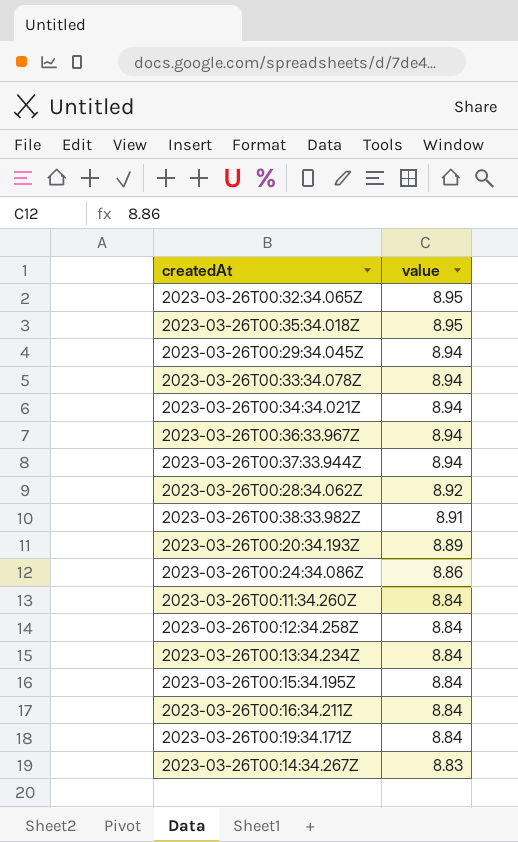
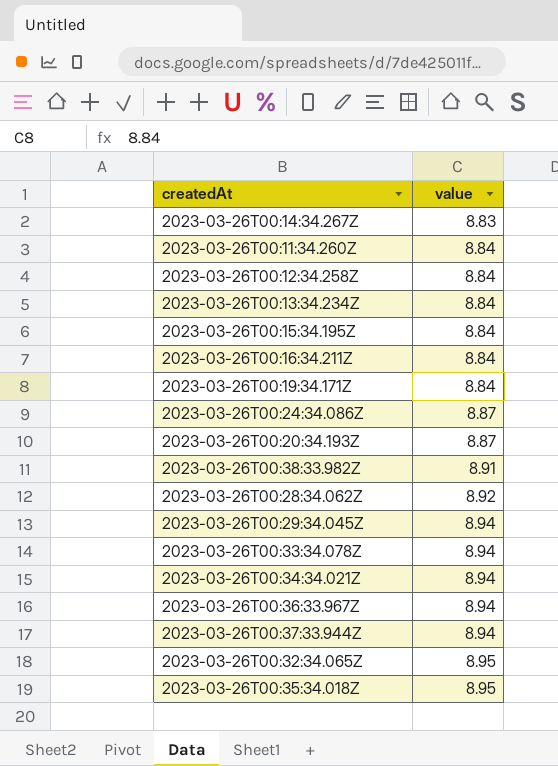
row order: value descending -> value ascending
2023-03-26T00:24:34.086Z | value: 8.86 -> 8.87
2023-03-26T00:20:34.193Z | value: 8.89 -> 8.87

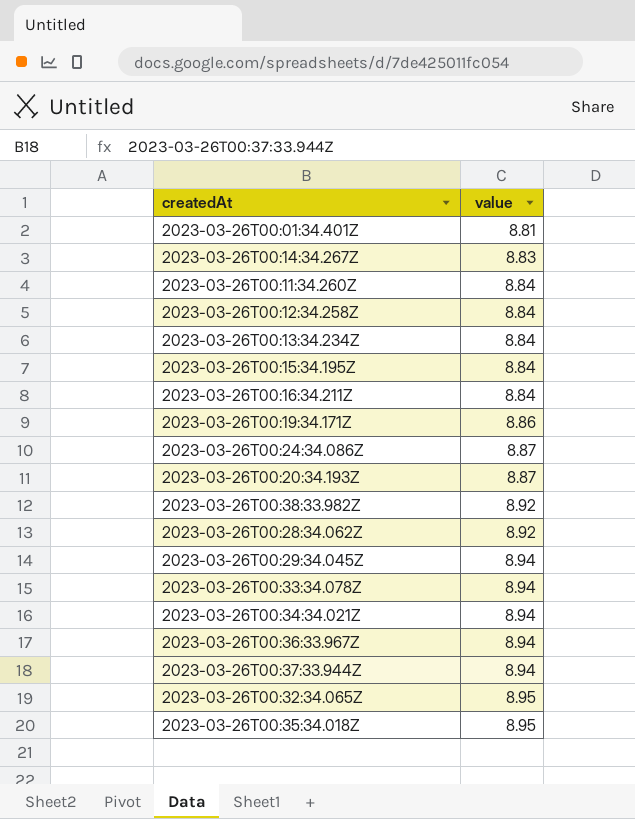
row 2023-03-26T00:01:34.401Z: none -> 8.81
2023-03-26T00:19:34.171Z | value: 8.84 -> 8.86
2023-03-26T00:38:33.982Z | value: 8.91 -> 8.92

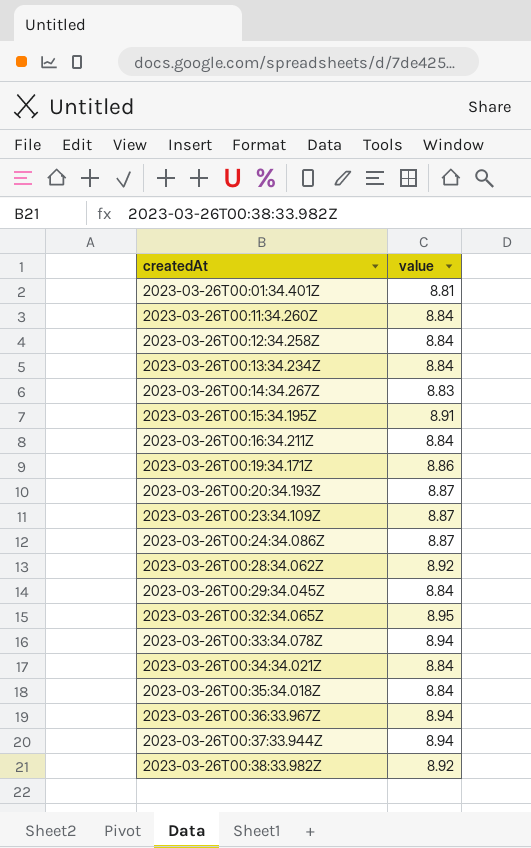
row order: value ascending -> createdAt ascending
2023-03-26T00:15:34.195Z | value: 8.84 -> 8.91
row 2023-03-26T00:23:34.109Z: none -> 8.87
2023-03-26T00:29:34.045Z | value: 8.94 -> 8.84
2023-03-26T00:34:34.021Z | value: 8.94 -> 8.84
2023-03-26T00:35:34.018Z | value: 8.95 -> 8.84

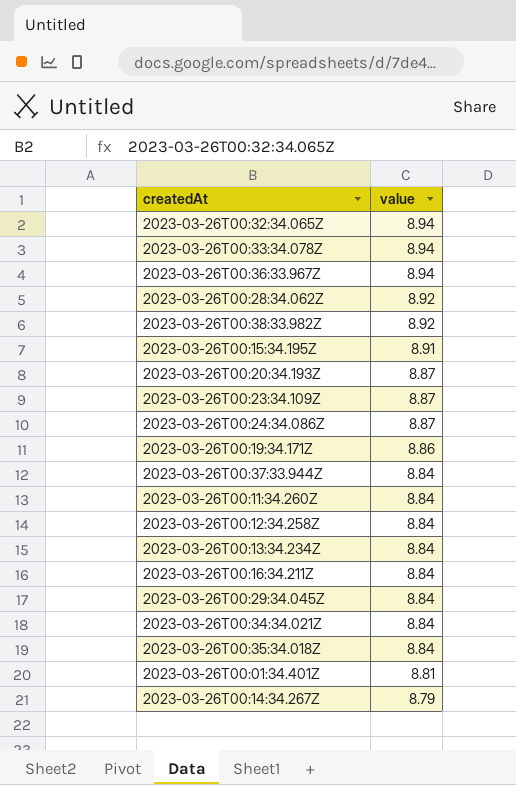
row order: createdAt ascending -> value descending
2023-03-26T00:32:34.065Z | value: 8.95 -> 8.94
2023-03-26T00:37:33.944Z | value: 8.94 -> 8.84
2023-03-26T00:14:34.267Z | value: 8.83 -> 8.79

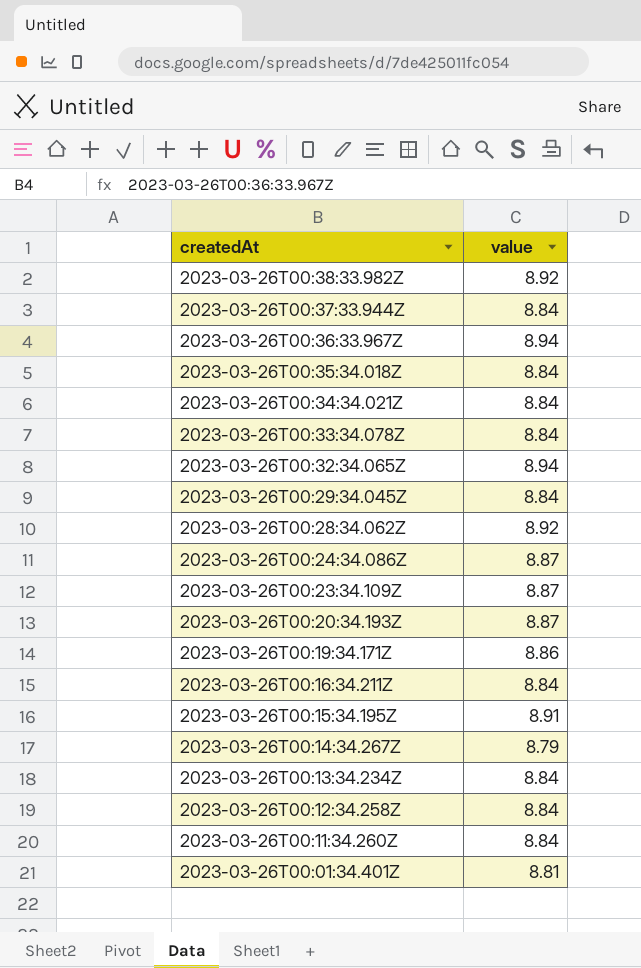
row order: value descending -> createdAt descending
2023-03-26T00:33:34.078Z | value: 8.94 -> 8.84

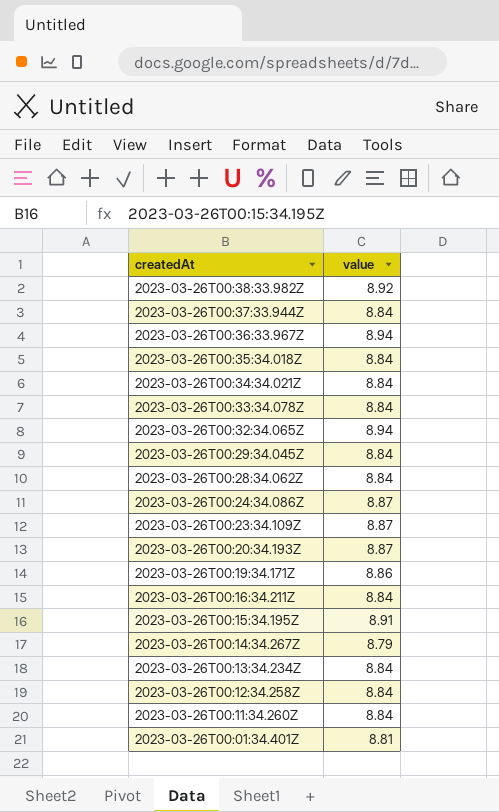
2023-03-26T00:28:34.062Z | value: 8.92 -> 8.84

